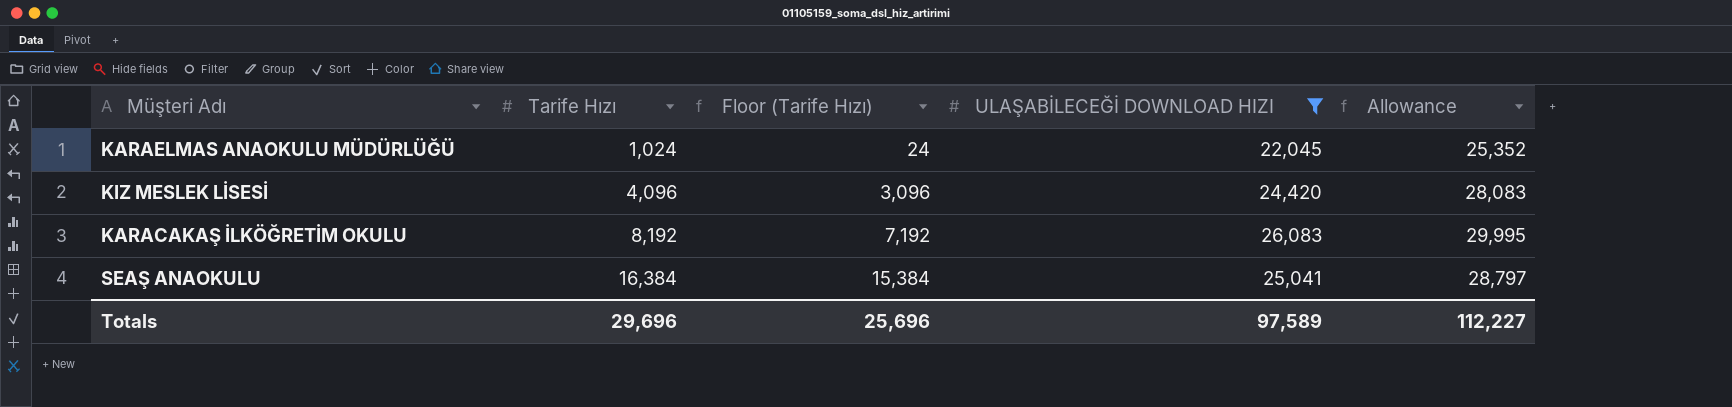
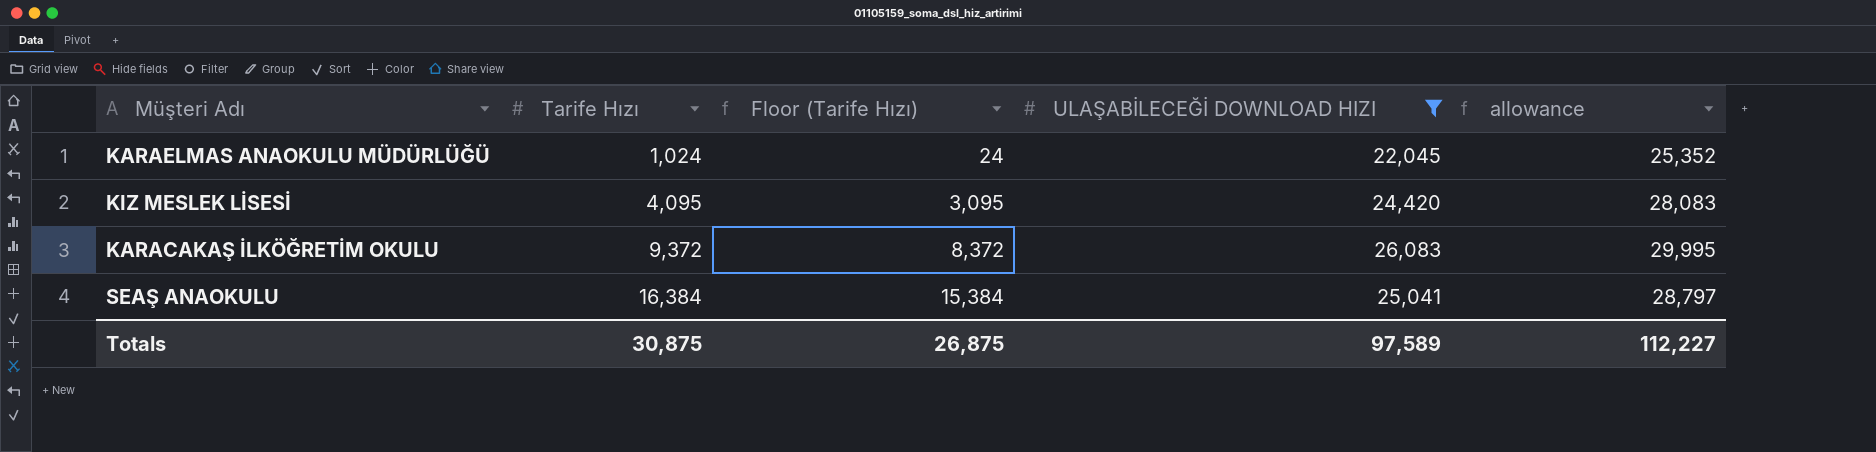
column name: Allowance -> allowance
KIZ MESLEK LİSESİ | Tarife Hızı: 4,096 -> 4,095
KIZ MESLEK LİSESİ | Floor (Tarife Hızı): 3,096 -> 3,095
KARACAKAŞ İLKÖĞRETİM OKULU | Tarife Hızı: 8,192 -> 9,372
KARACAKAŞ İLKÖĞRETİM OKULU | Floor (Tarife Hızı): 7,192 -> 8,372
Totals | Tarife Hızı: 29,696 -> 30,875
Totals | Floor (Tarife Hızı): 25,696 -> 26,875

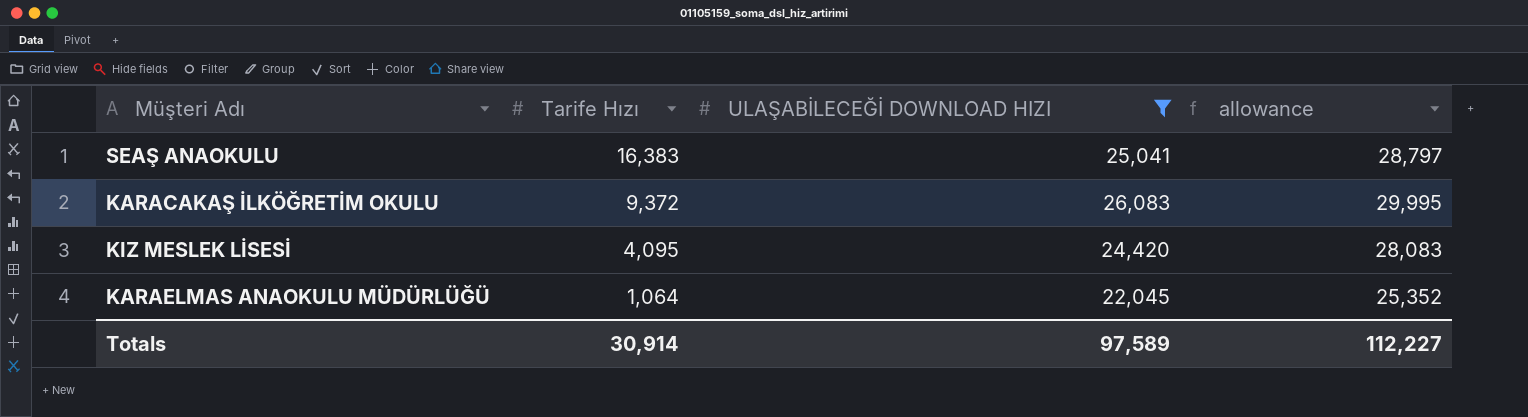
row order: Tarife Hızı ascending -> Tarife Hızı descending
column Floor (Tarife Hızı) | formula: [Tarife Hızı] - 1000 -> none
SEAŞ ANAOKULU | Tarife Hızı: 16,384 -> 16,383
KARAELMAS ANAOKULU MÜDÜRLÜĞÜ | Tarife Hızı: 1,024 -> 1,064
Totals | Tarife Hızı: 30,875 -> 30,914

